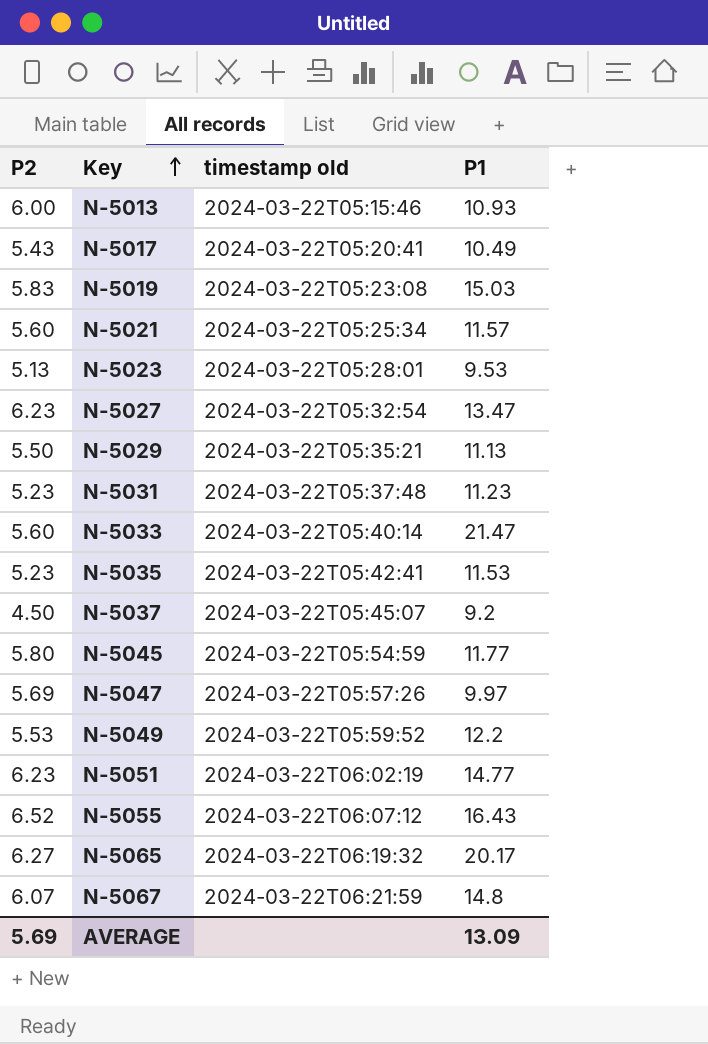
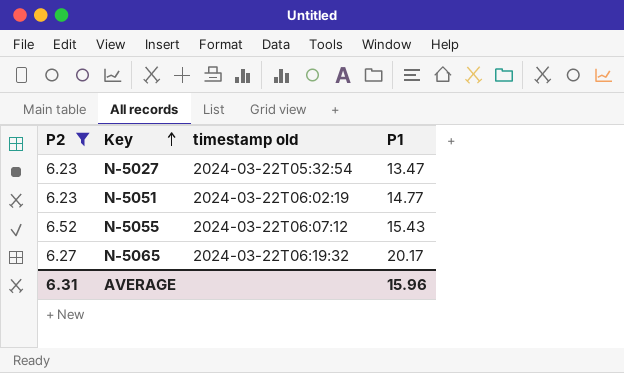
filter: none -> P2 >= 6.23
N-5055 | P1: 16.43 -> 15.43
AVERAGE | P2: 5.69 -> 6.31
AVERAGE | P1: 13.09 -> 15.96

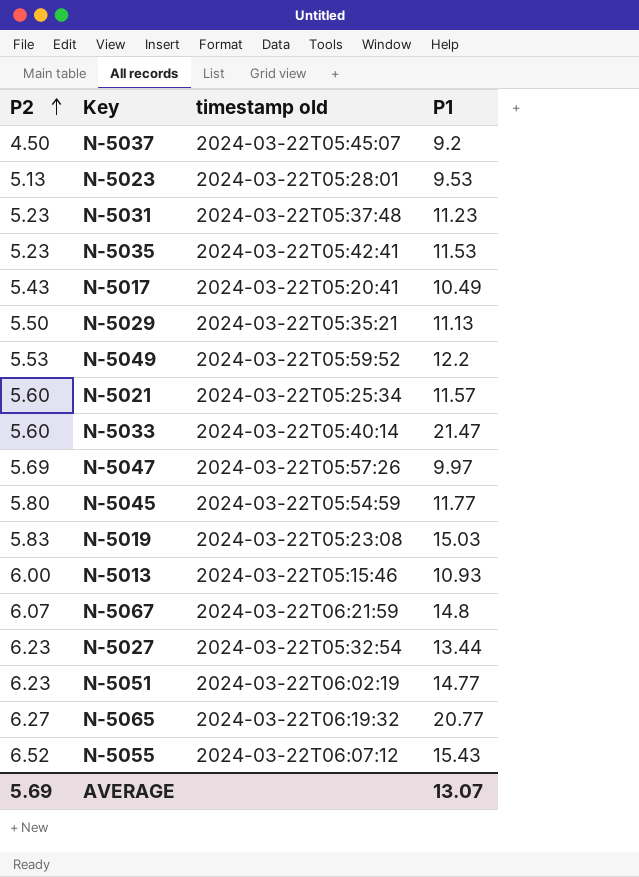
filter: P2 >= 6.23 -> none
row order: Key ascending -> P2 ascending
N-5027 | P1: 13.47 -> 13.44
N-5065 | P1: 20.17 -> 20.77
AVERAGE | P2: 6.31 -> 5.69
AVERAGE | P1: 15.96 -> 13.07

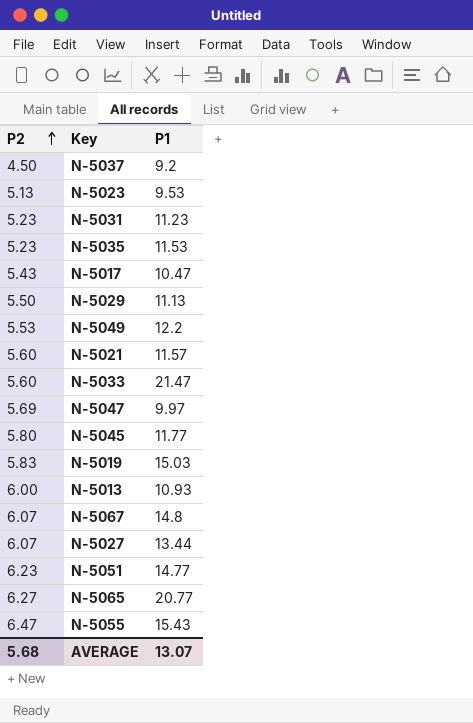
column timestamp old | position: 3 -> none
N-5017 | P1: 10.49 -> 10.47
N-5027 | P2: 6.23 -> 6.07
N-5055 | P2: 6.52 -> 6.47
AVERAGE | P2: 5.69 -> 5.68

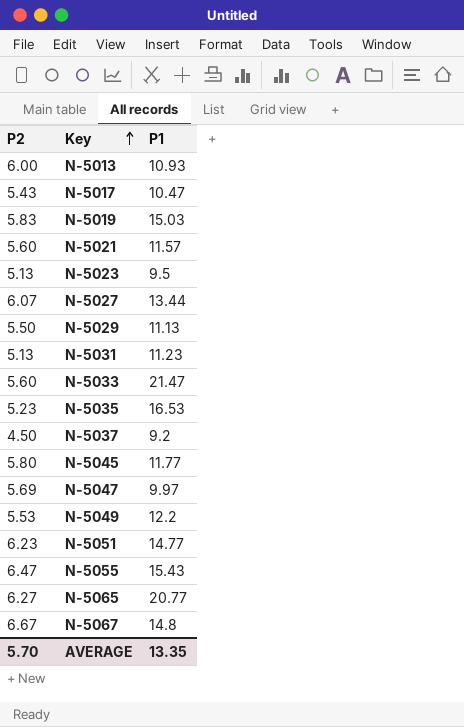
row order: P2 ascending -> Key ascending
N-5023 | P1: 9.53 -> 9.5
N-5031 | P2: 5.23 -> 5.13
N-5035 | P1: 11.53 -> 16.53
N-5067 | P2: 6.07 -> 6.67
AVERAGE | P2: 5.68 -> 5.70
AVERAGE | P1: 13.07 -> 13.35

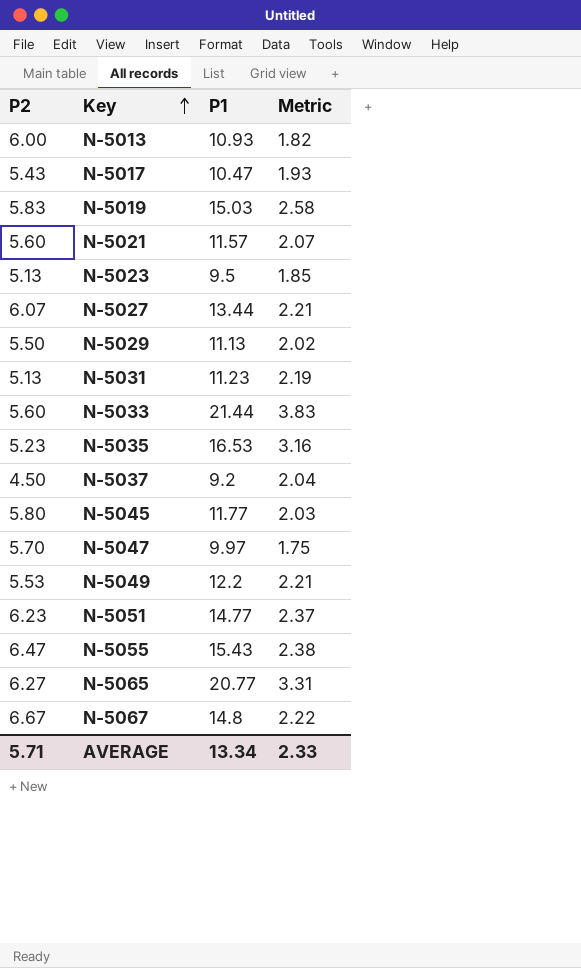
column Metric | formula: none -> [P1] / [P2]
N-5033 | P1: 21.47 -> 21.44
N-5047 | P2: 5.69 -> 5.70
AVERAGE | P2: 5.70 -> 5.71
AVERAGE | P1: 13.35 -> 13.34

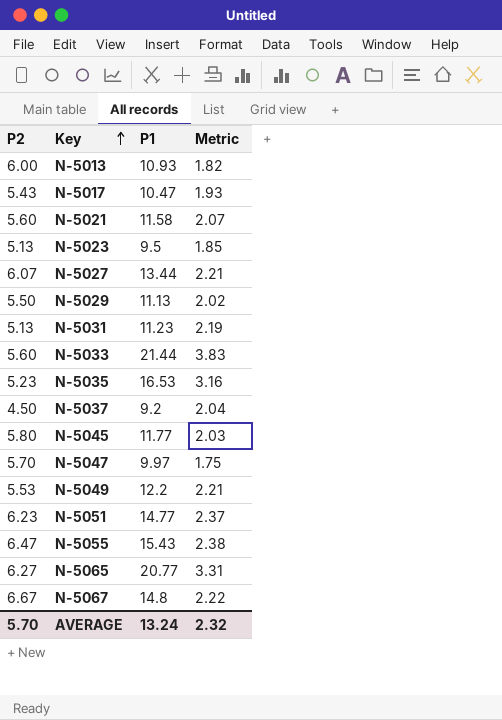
row N-5019: 5.83 | 15.03 | 2.58 -> none
N-5021 | P1: 11.57 -> 11.58
AVERAGE | P2: 5.71 -> 5.70
AVERAGE | P1: 13.34 -> 13.24
AVERAGE | Metric: 2.33 -> 2.32

